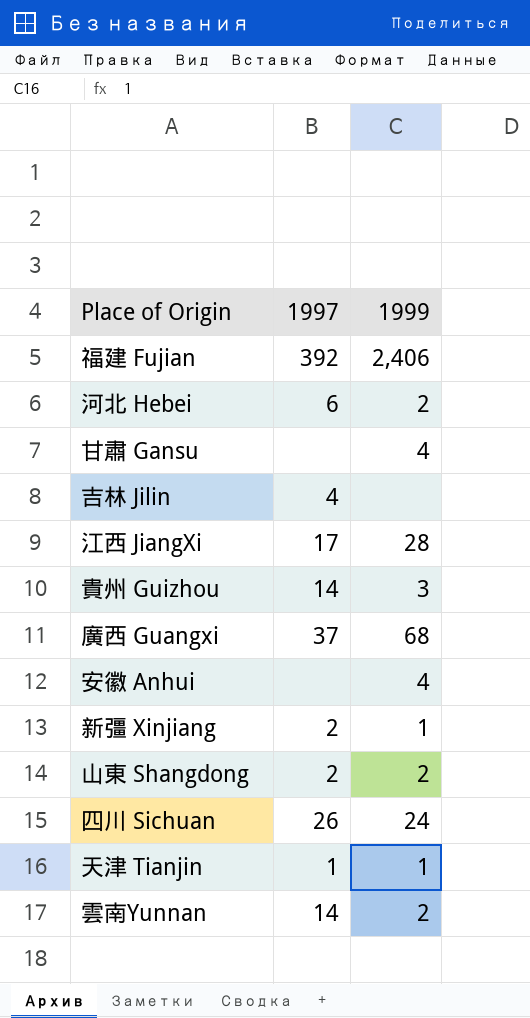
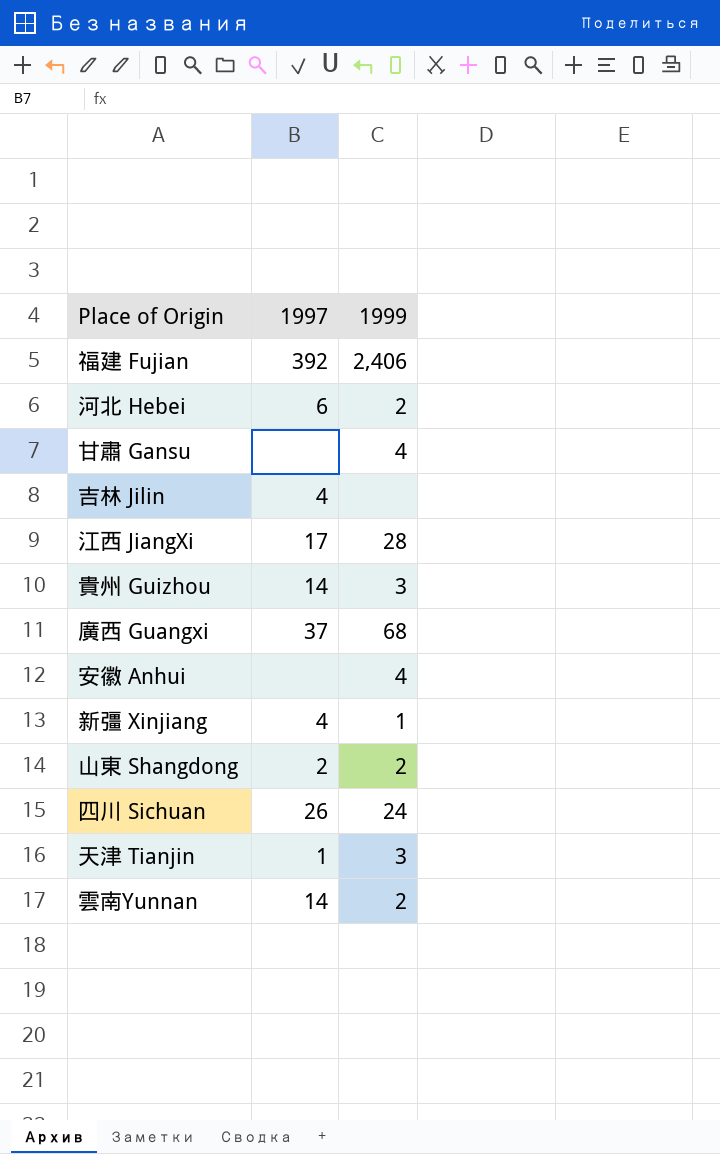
新彊 Xinjiang | 1997: 2 -> 4
天津 Tianjin | 1999: 1 -> 3

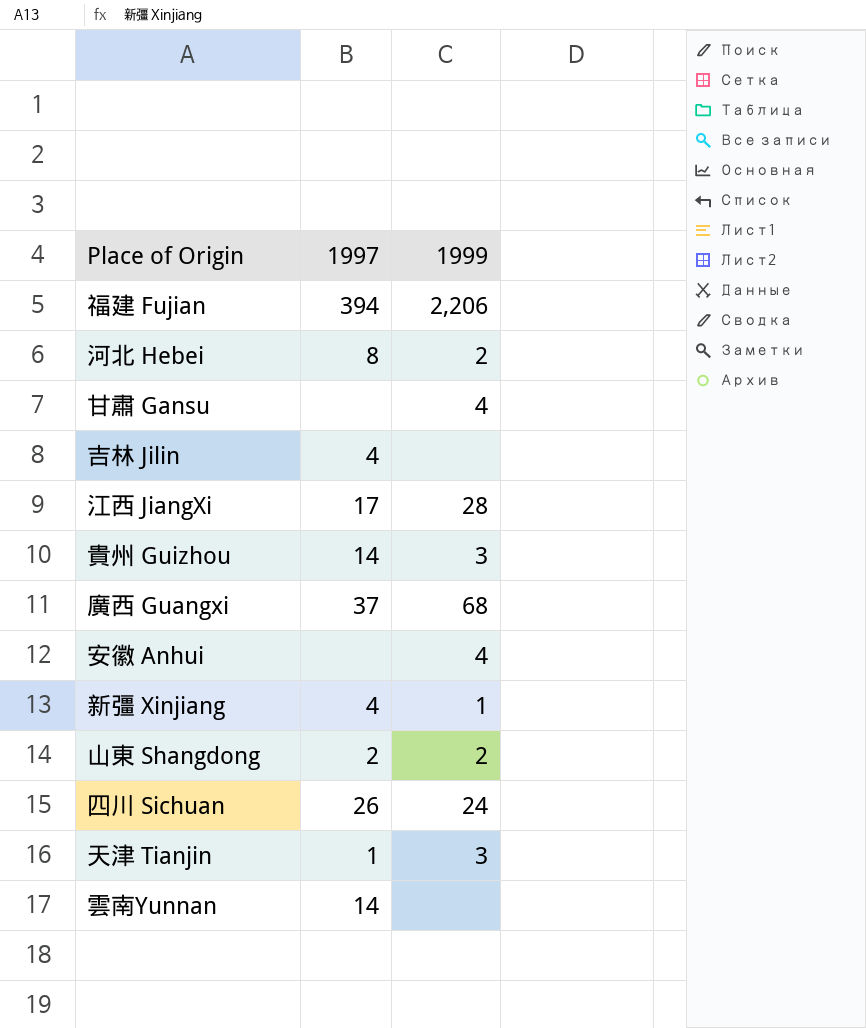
福建 Fujian | 1997: 392 -> 394
福建 Fujian | 1999: 2,406 -> 2,206
河北 Hebei | 1997: 6 -> 8
雲南Yunnan | 1999: 2 -> none

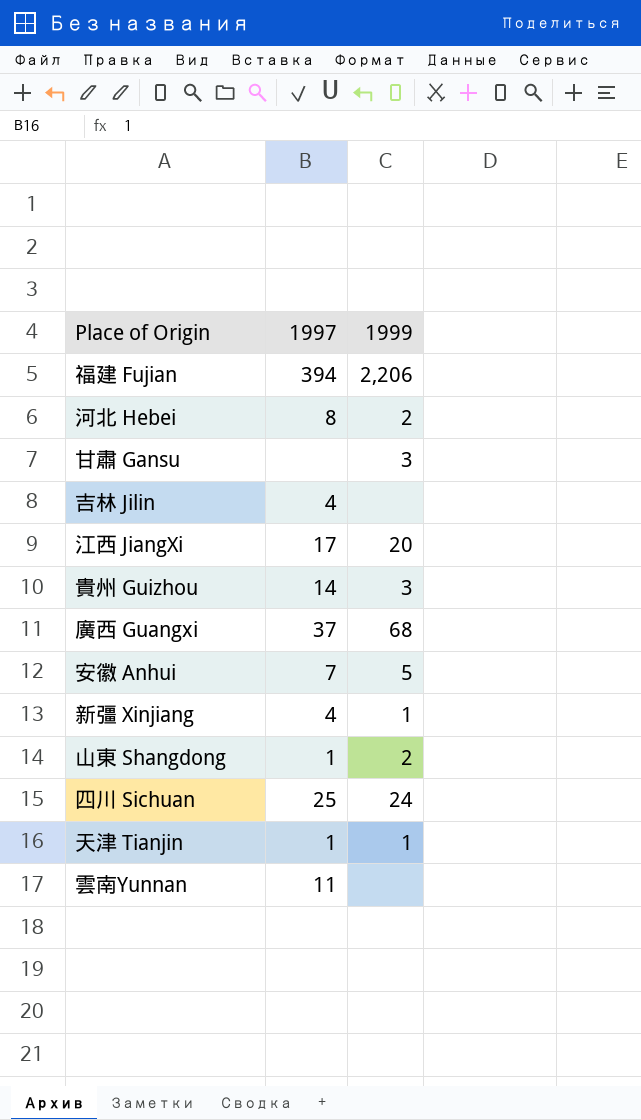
甘肅 Gansu | 1999: 4 -> 3
江西 JiangXi | 1999: 28 -> 20
安徽 Anhui | 1997: none -> 7
安徽 Anhui | 1999: 4 -> 5
山東 Shangdong | 1997: 2 -> 1
四川 Sichuan | 1997: 26 -> 25
天津 Tianjin | 1999: 3 -> 1
雲南Yunnan | 1997: 14 -> 11

